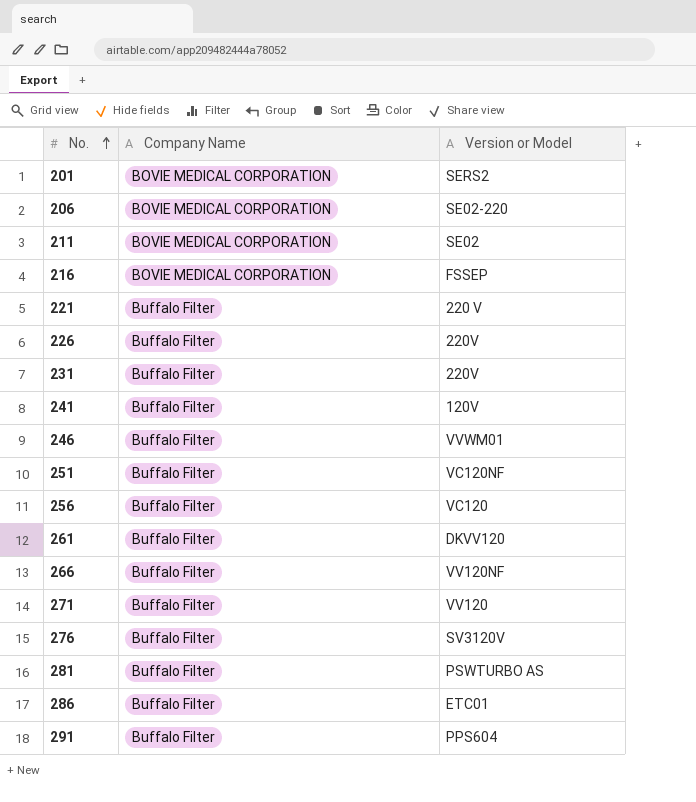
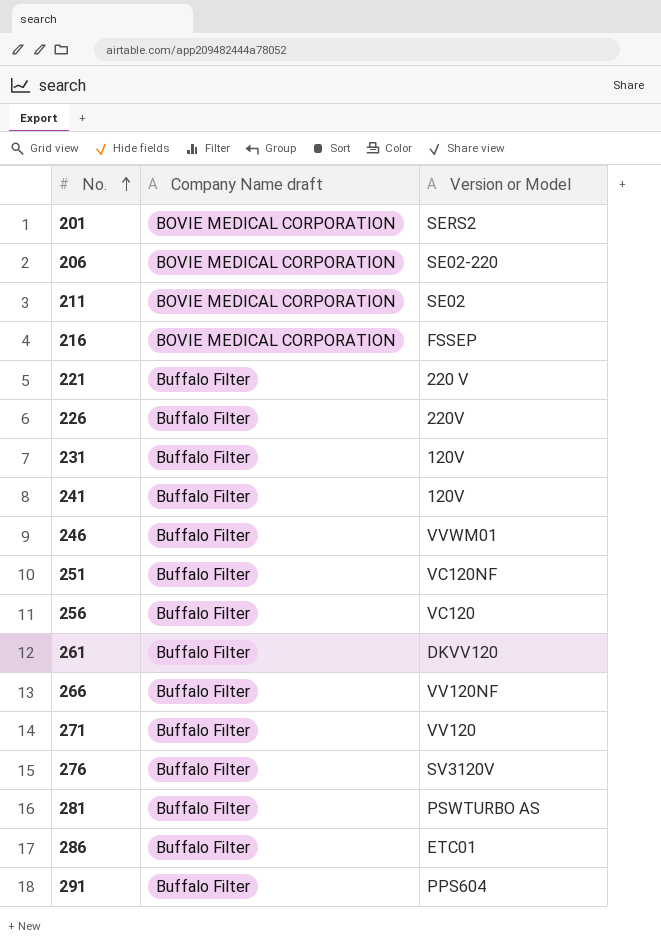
column name: Company Name -> Company Name draft
231 | Version or Model: 220V -> 120V

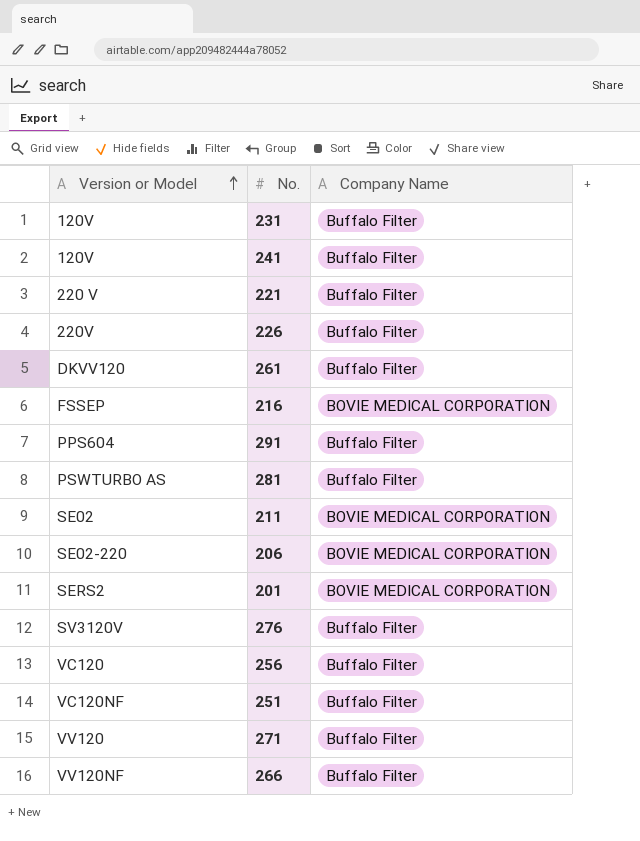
row order: No. ascending -> Version or Model ascending
column Version or Model | position: 3 -> 1
column name: Company Name draft -> Company Name
row 246: Buffalo Filter | VVWM01 -> none
row 286: Buffalo Filter | ETC01 -> none

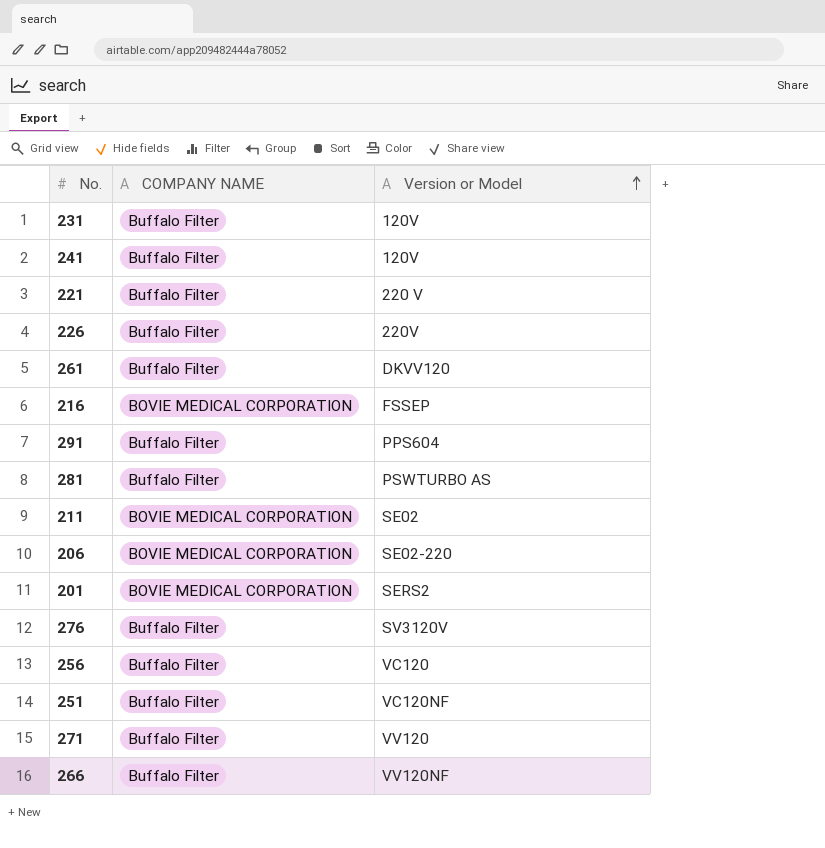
column name: Company Name -> COMPANY NAME
column Version or Model | position: 1 -> 3

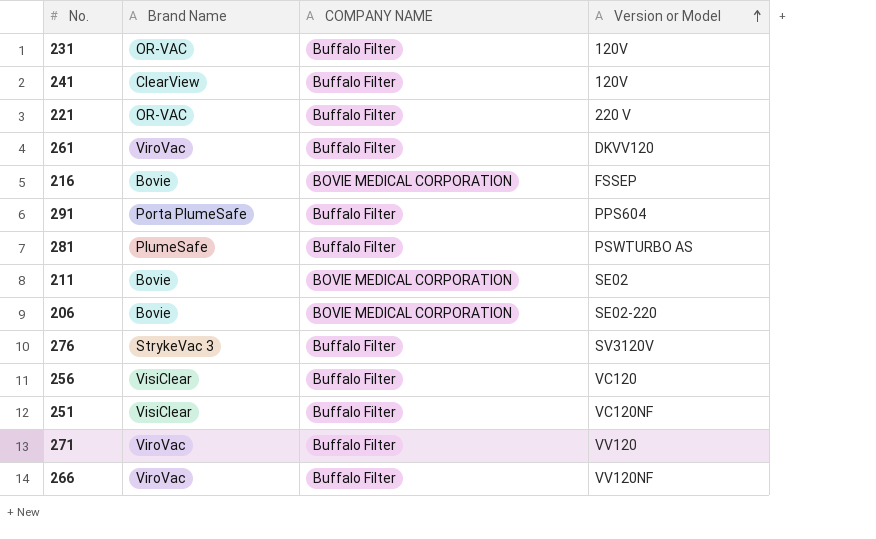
column Brand Name | position: none -> 2
row 226: Buffalo Filter | 220V -> none
row 201: BOVIE MEDICAL CORPORATION | SERS2 -> none

